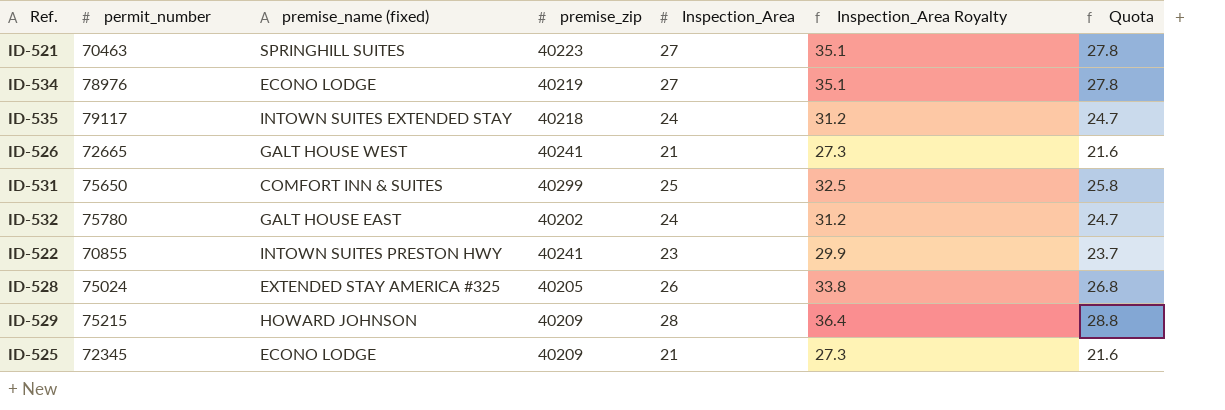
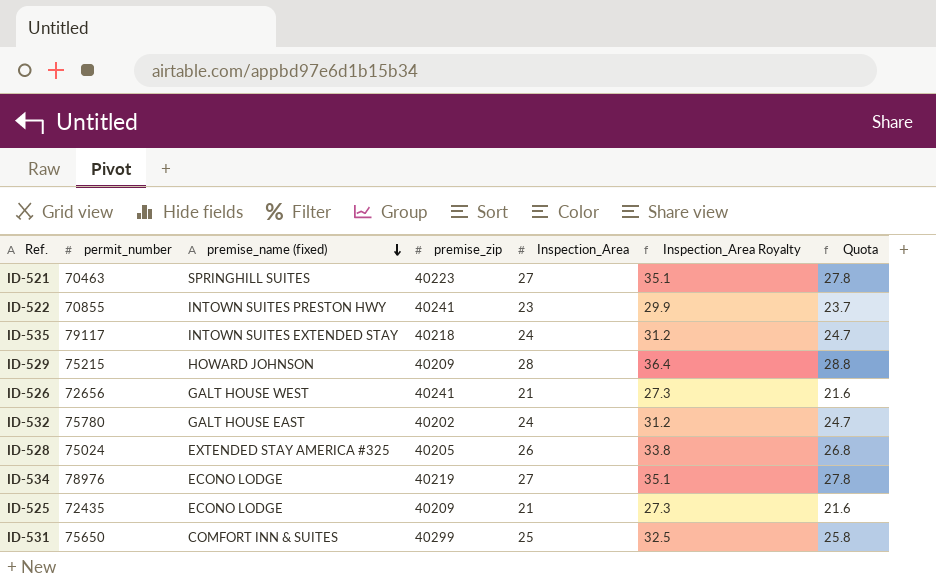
row order: none -> premise_name (fixed) descending
ID-526 | permit_number: 72665 -> 72656
ID-525 | permit_number: 72345 -> 72435

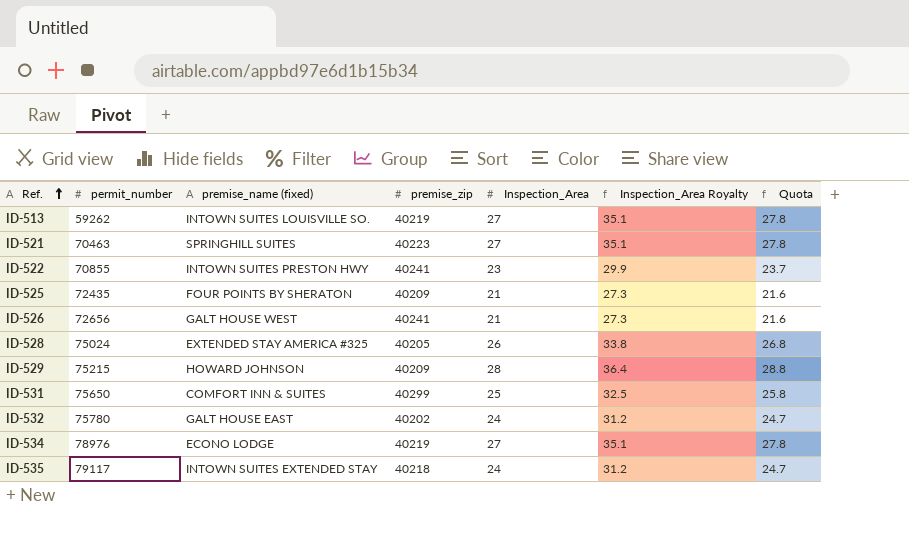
row order: premise_name (fixed) descending -> Ref. ascending
row ID-513: none -> 59262 | INTOWN SUITES LOUISVILLE SO. | 40219 | 27 | 35.1 | 27.8
ID-525 | premise_name (fixed): ECONO LODGE -> FOUR POINTS BY SHERATON

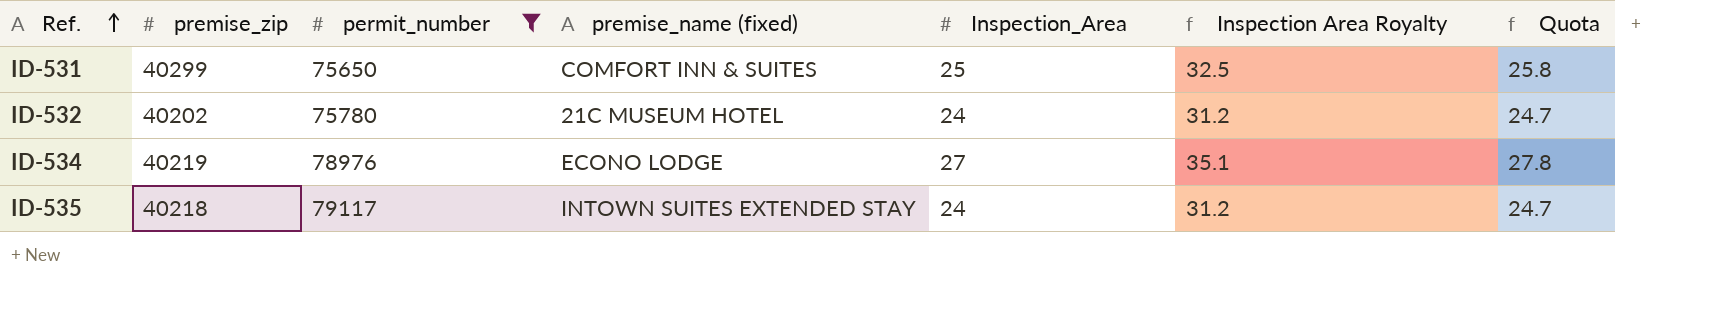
filter: none -> permit_number >= 75650
column premise_zip | position: 4 -> 2
column name: Inspection_Area Royalty -> Inspection Area Royalty
ID-532 | premise_name (fixed): GALT HOUSE EAST -> 21C MUSEUM HOTEL

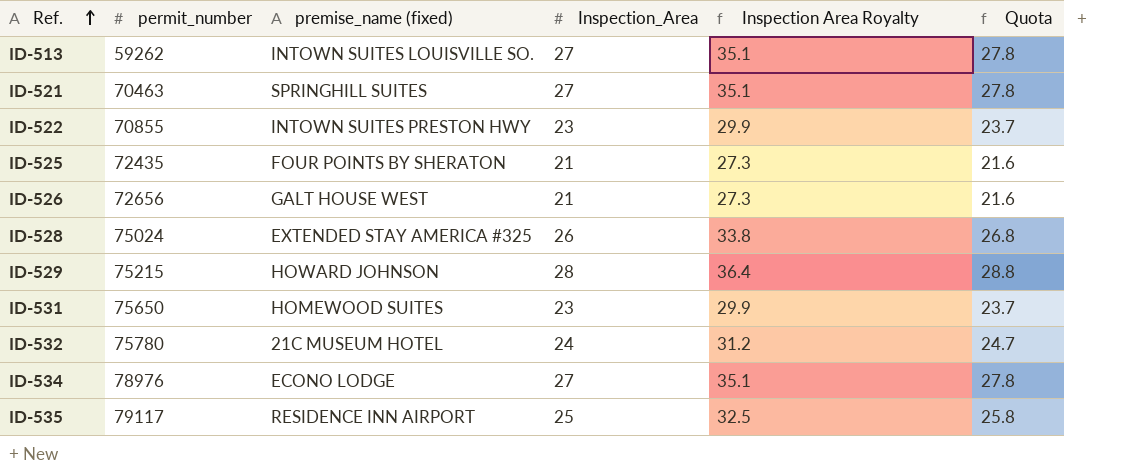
filter: permit_number >= 75650 -> none
column premise_zip | position: 2 -> none
ID-531 | premise_name (fixed): COMFORT INN & SUITES -> HOMEWOOD SUITES
ID-531 | Inspection_Area: 25 -> 23
ID-531 | Inspection Area Royalty: 32.5 -> 29.9
ID-531 | Quota: 25.8 -> 23.7
ID-535 | premise_name (fixed): INTOWN SUITES EXTENDED STAY -> RESIDENCE INN AIRPORT
ID-535 | Inspection_Area: 24 -> 25
ID-535 | Inspection Area Royalty: 31.2 -> 32.5
ID-535 | Quota: 24.7 -> 25.8

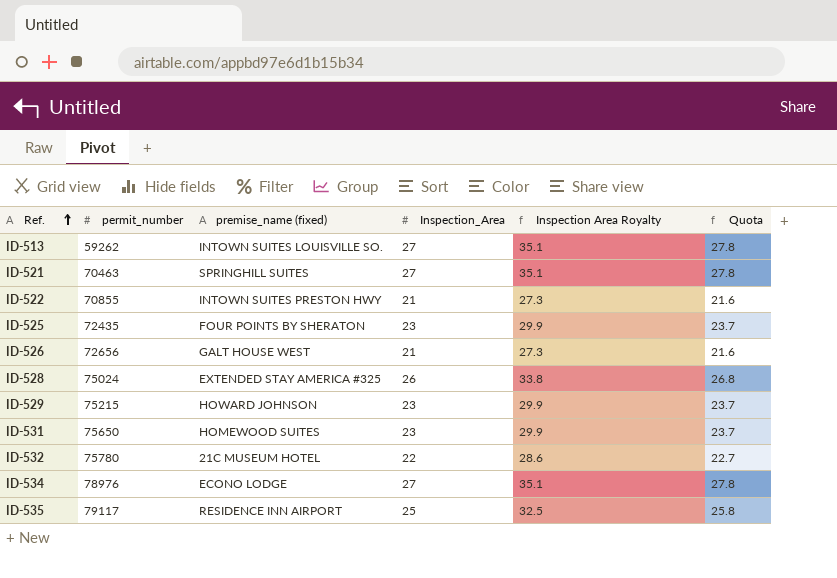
ID-522 | Inspection_Area: 23 -> 21
ID-522 | Inspection Area Royalty: 29.9 -> 27.3
ID-522 | Quota: 23.7 -> 21.6
ID-525 | Inspection_Area: 21 -> 23
ID-525 | Inspection Area Royalty: 27.3 -> 29.9
ID-525 | Quota: 21.6 -> 23.7
ID-529 | Inspection_Area: 28 -> 23
ID-529 | Inspection Area Royalty: 36.4 -> 29.9
ID-529 | Quota: 28.8 -> 23.7
ID-532 | Inspection_Area: 24 -> 22
ID-532 | Inspection Area Royalty: 31.2 -> 28.6
ID-532 | Quota: 24.7 -> 22.7

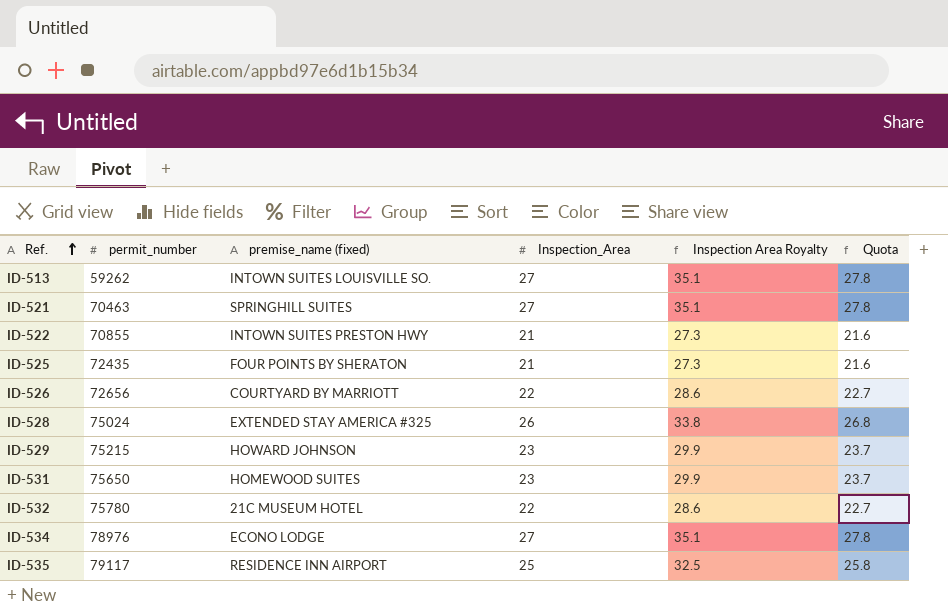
ID-525 | Inspection_Area: 23 -> 21
ID-525 | Inspection Area Royalty: 29.9 -> 27.3
ID-525 | Quota: 23.7 -> 21.6
ID-526 | premise_name (fixed): GALT HOUSE WEST -> COURTYARD BY MARRIOTT
ID-526 | Inspection_Area: 21 -> 22
ID-526 | Inspection Area Royalty: 27.3 -> 28.6
ID-526 | Quota: 21.6 -> 22.7

